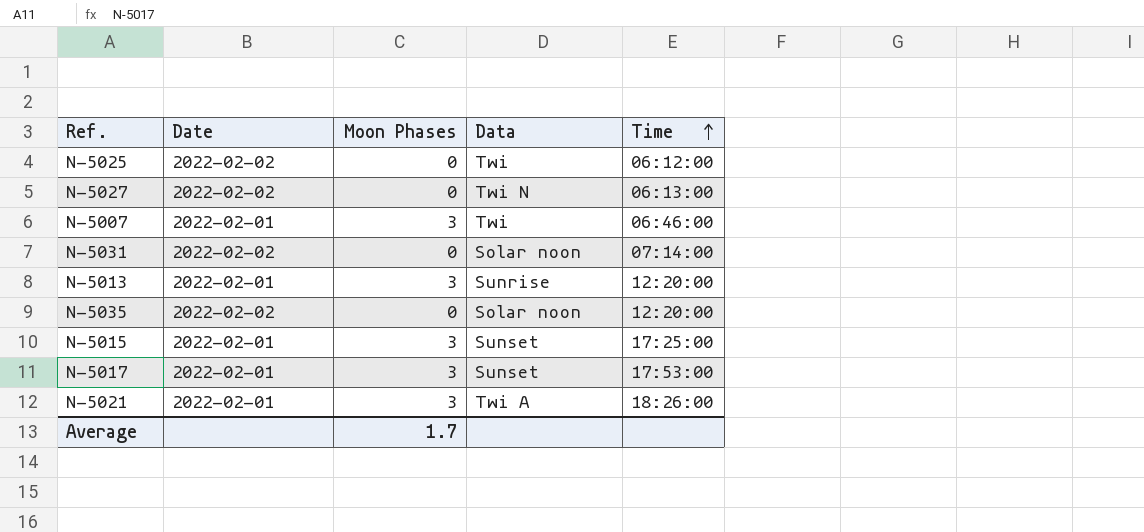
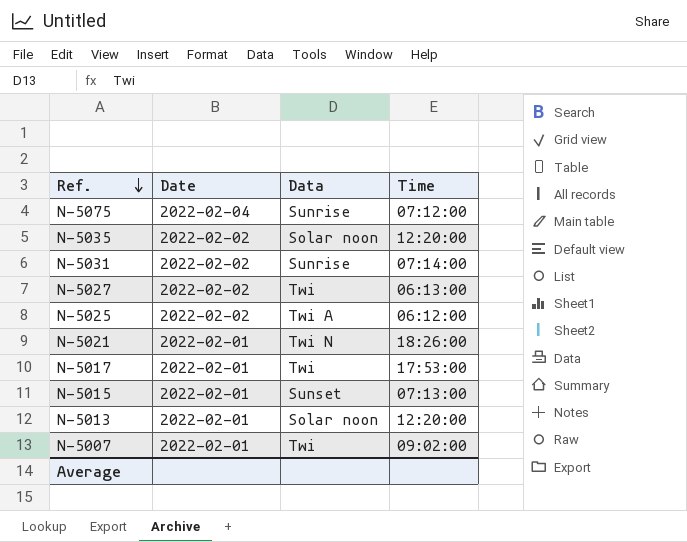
row order: Time ascending -> Ref. descending
column Moon Phases | position: 3 -> none
row N-5075: none -> 2022-02-04 | Sunrise | 07:12:00
N-5031 | Data: Solar noon -> Sunrise
N-5027 | Data: Twi N -> Twi
N-5025 | Data: Twi -> Twi A
N-5021 | Data: Twi A -> Twi N
N-5017 | Data: Sunset -> Twi
N-5015 | Time: 17:25:00 -> 07:13:00
N-5013 | Data: Sunrise -> Solar noon
N-5007 | Time: 06:46:00 -> 09:02:00

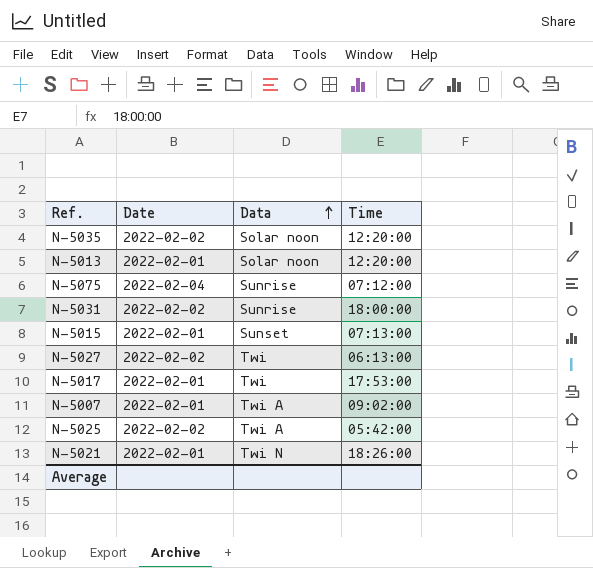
row order: Ref. descending -> Data ascending
N-5031 | Time: 07:14:00 -> 18:00:00
N-5007 | Data: Twi -> Twi A
N-5025 | Time: 06:12:00 -> 05:42:00

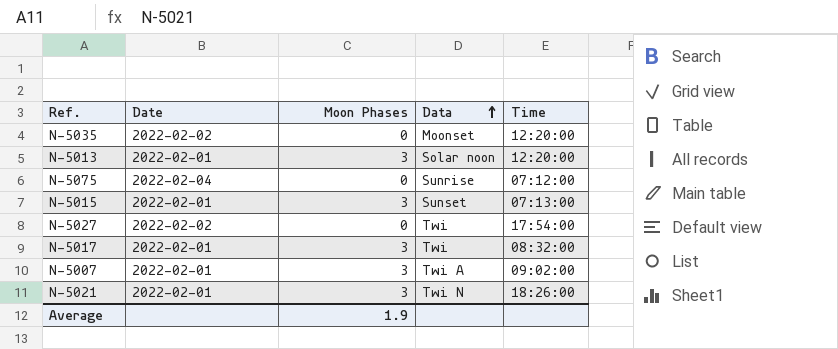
column Moon Phases | position: none -> 3
row N-5031: 2022-02-02 | Sunrise | 18:00:00 -> none
row N-5025: 2022-02-02 | Twi A | 05:42:00 -> none
N-5035 | Data: Solar noon -> Moonset
N-5027 | Time: 06:13:00 -> 17:54:00
N-5017 | Time: 17:53:00 -> 08:32:00

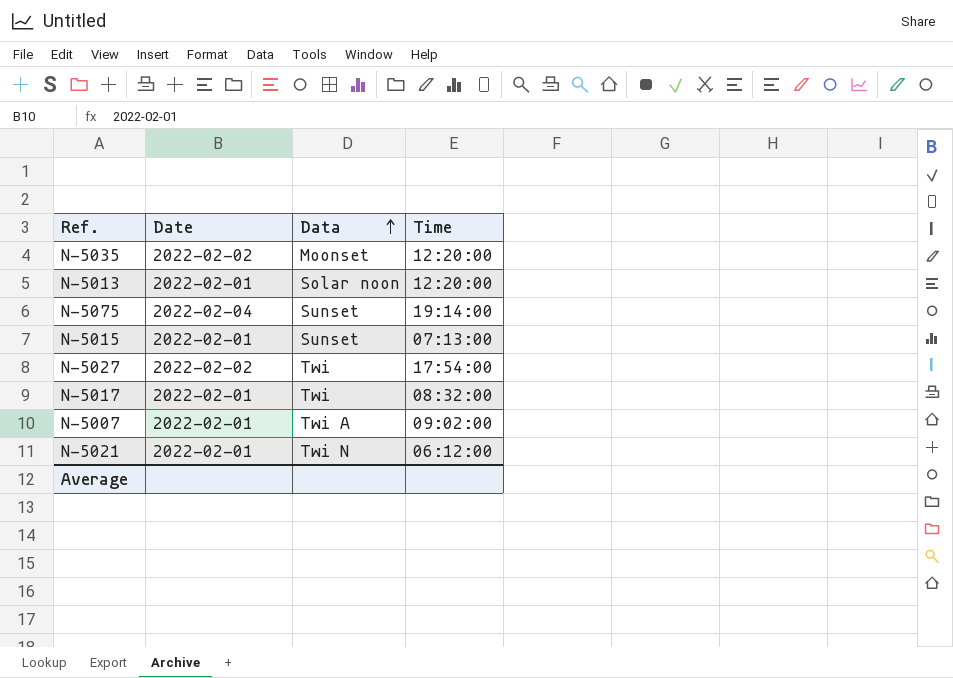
column Moon Phases | position: 3 -> none
N-5075 | Data: Sunrise -> Sunset
N-5075 | Time: 07:12:00 -> 19:14:00
N-5021 | Time: 18:26:00 -> 06:12:00

